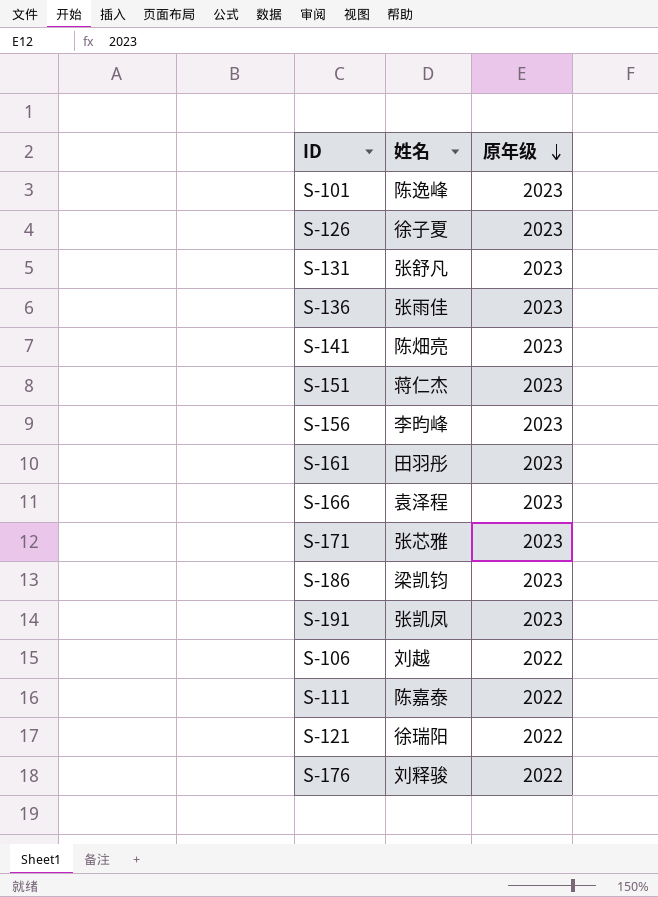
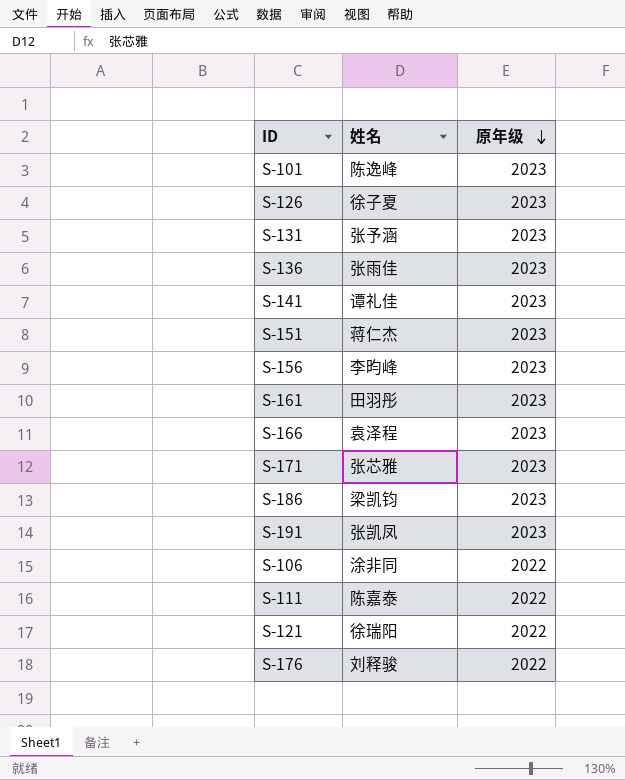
S-131 | 姓名: 张舒凡 -> 张予涵
S-141 | 姓名: 陈畑亮 -> 谭礼佳
S-106 | 姓名: 刘越 -> 涂非同

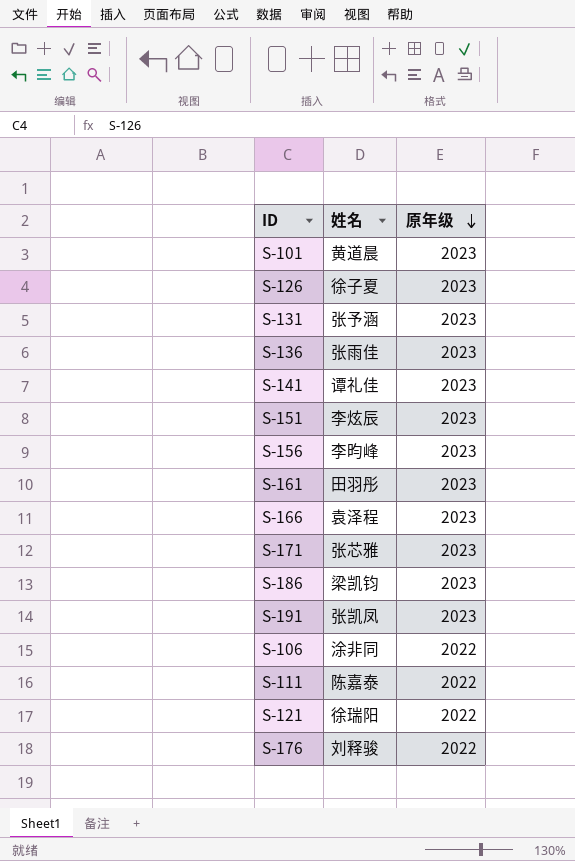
S-101 | 姓名: 陈逸峰 -> 黄道晨
S-151 | 姓名: 蒋仁杰 -> 李炫辰

